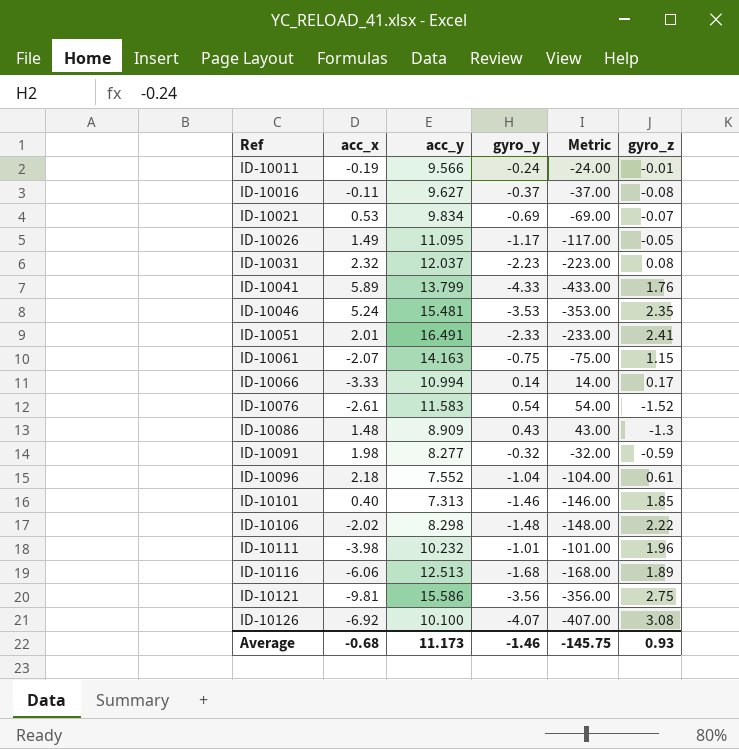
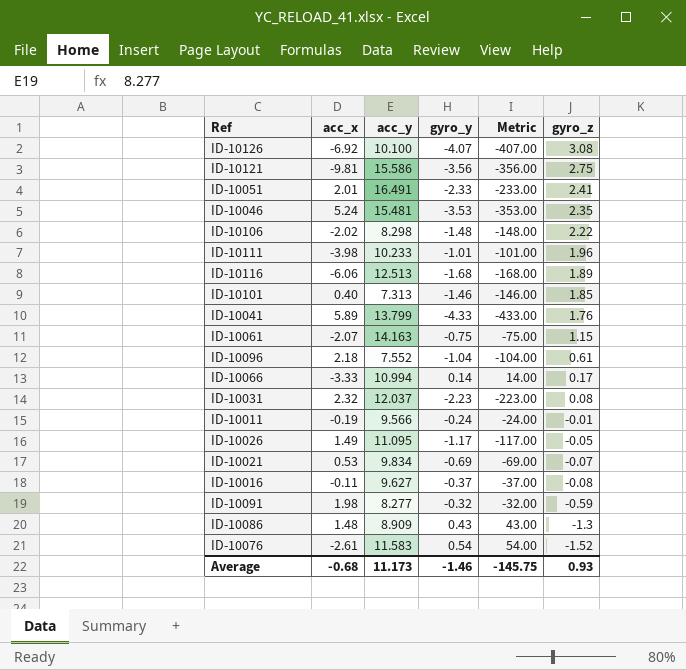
row order: Ref ascending -> gyro_z descending
ID-10111 | acc_y: 10.232 -> 10.233

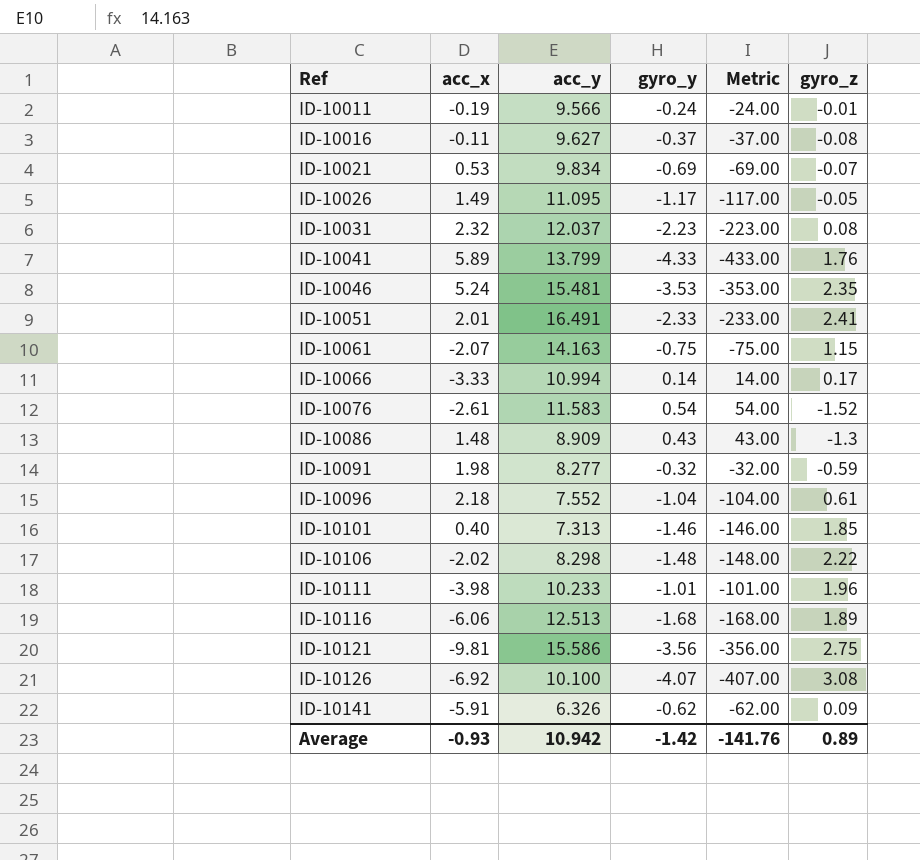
row order: gyro_z descending -> Ref ascending
row ID-10141: none -> -5.91 | 6.326 | -0.62 | -62.00 | 0.09
Average | acc_x: -0.68 -> -0.93
Average | acc_y: 11.173 -> 10.942
Average | gyro_y: -1.46 -> -1.42
Average | Metric: -145.75 -> -141.76
Average | gyro_z: 0.93 -> 0.89

